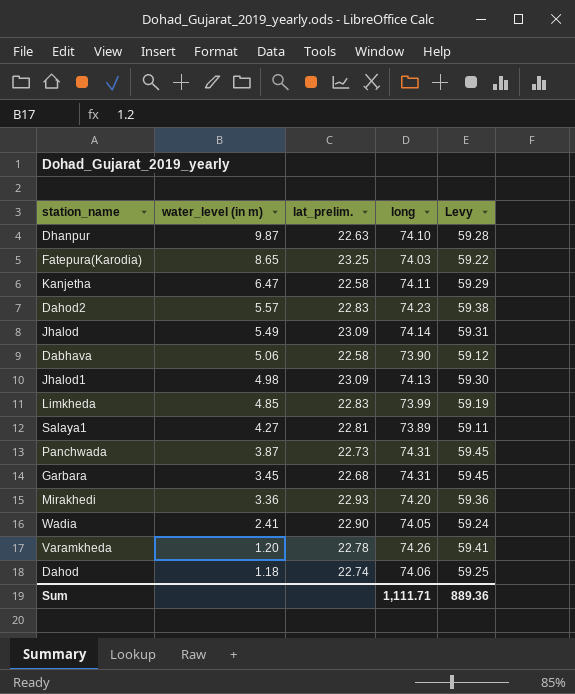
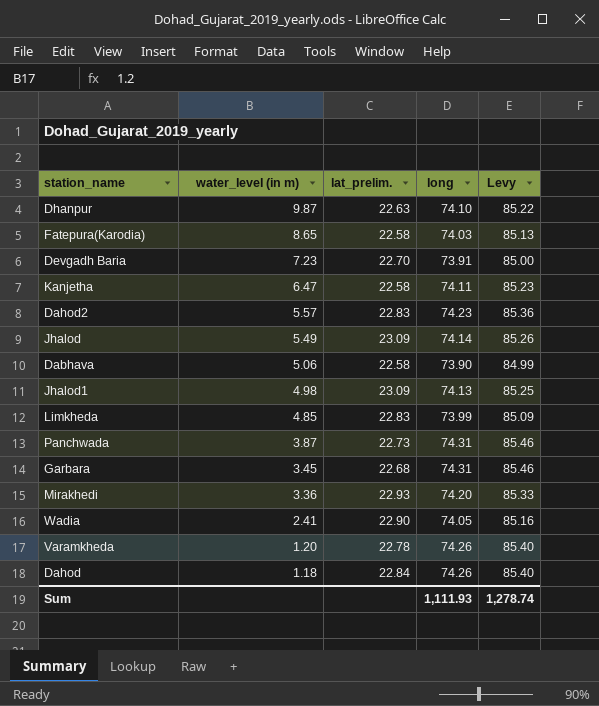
column Levy | formula: [long] * 0.8 -> [long] * 1.15
row Salaya1: 4.27 | 22.81 | 73.89 | 59.11 -> none
Fatepura(Karodia) | lat_prelim.: 23.25 -> 22.58
row Devgadh Baria: none -> 7.23 | 22.70 | 73.91 | 85.00
Dahod | lat_prelim.: 22.74 -> 22.84
Dahod | long: 74.06 -> 74.26
Sum | long: 1,111.71 -> 1,111.93
Sum | Levy: 889.36 -> 1,278.74

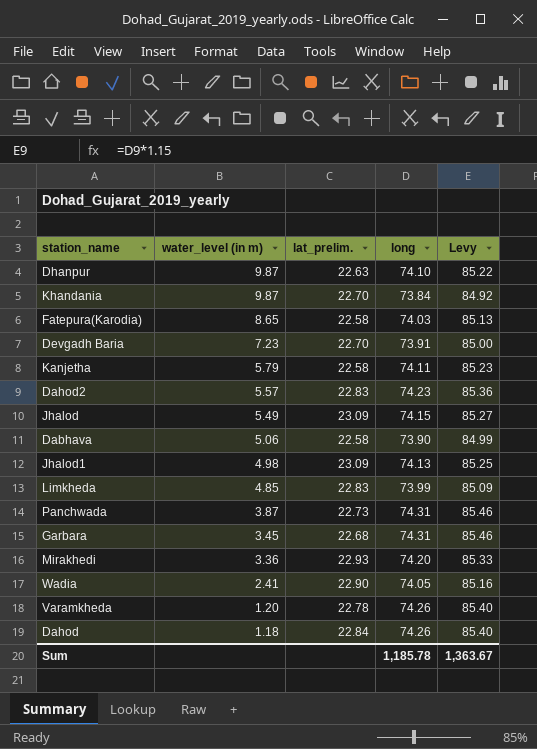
row Khandania: none -> 9.87 | 22.70 | 73.84 | 84.92
Kanjetha | water_level (in m): 6.47 -> 5.79
Jhalod | long: 74.14 -> 74.15
Jhalod | Levy: 85.26 -> 85.27
Sum | long: 1,111.93 -> 1,185.78
Sum | Levy: 1,278.74 -> 1,363.67

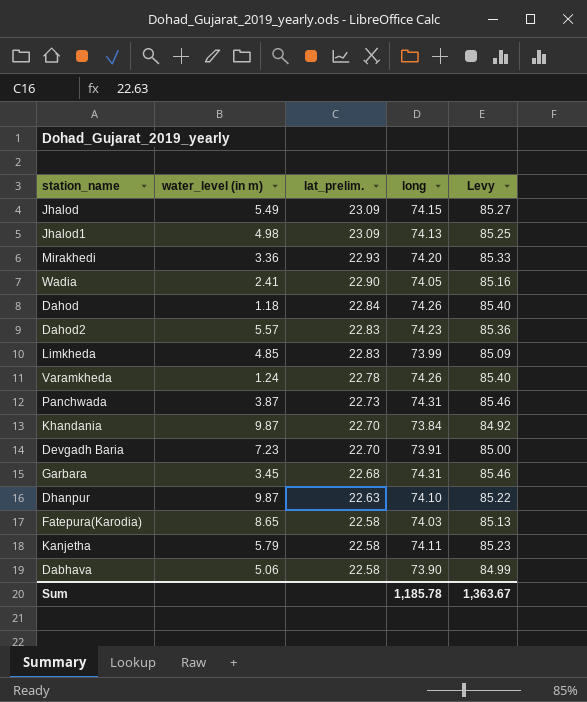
row order: water_level (in m) descending -> lat_prelim. descending
Varamkheda | water_level (in m): 1.20 -> 1.24

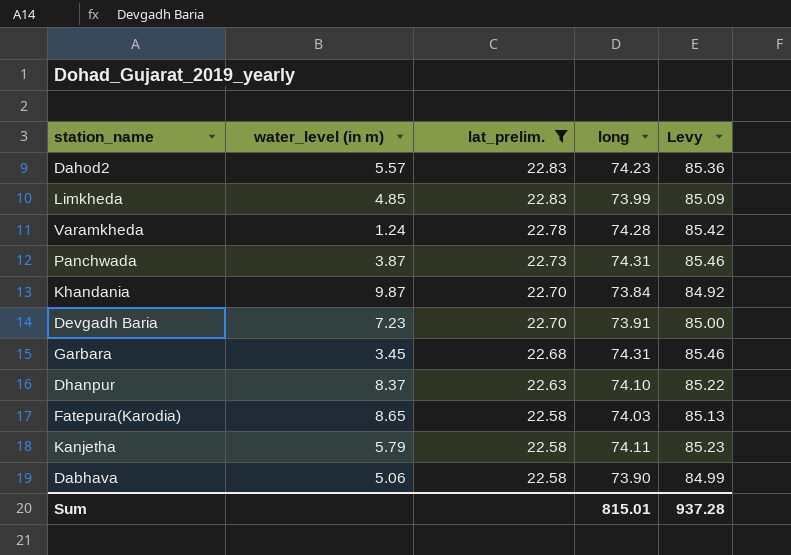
filter: none -> lat_prelim. <= 22.83
Varamkheda | long: 74.26 -> 74.28
Varamkheda | Levy: 85.40 -> 85.42
Dhanpur | water_level (in m): 9.87 -> 8.37
Sum | long: 1,185.78 -> 815.01
Sum | Levy: 1,363.67 -> 937.28

